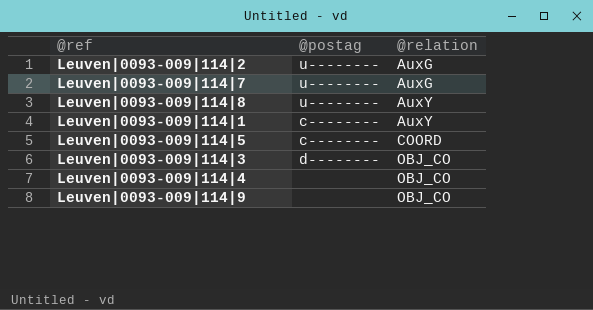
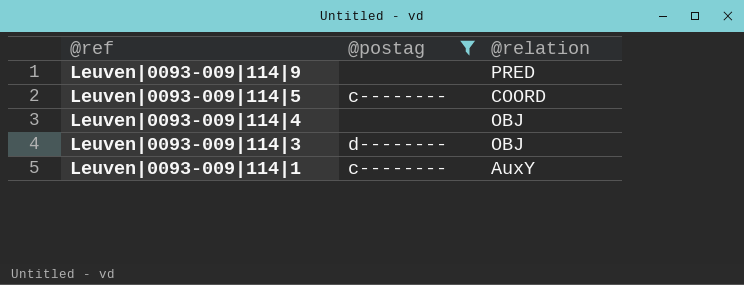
filter: none -> @postag != u--------
row order: @relation ascending -> @ref descending
Leuven|0093-009|114|9 | @relation: OBJ_CO -> PRED
Leuven|0093-009|114|4 | @relation: OBJ_CO -> OBJ
Leuven|0093-009|114|3 | @relation: OBJ_CO -> OBJ

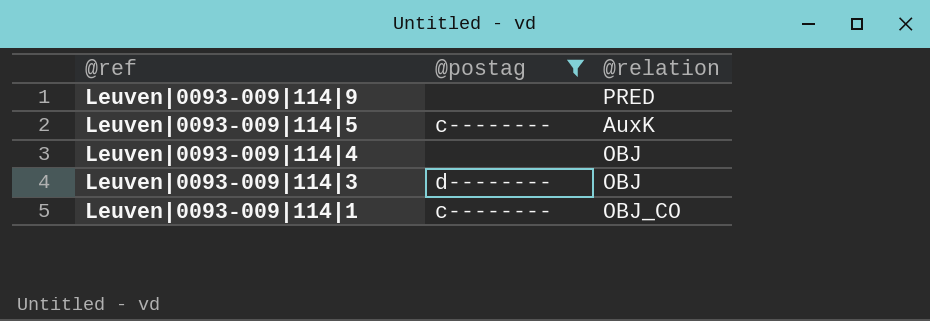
Leuven|0093-009|114|5 | @relation: COORD -> AuxK
Leuven|0093-009|114|1 | @relation: AuxY -> OBJ_CO

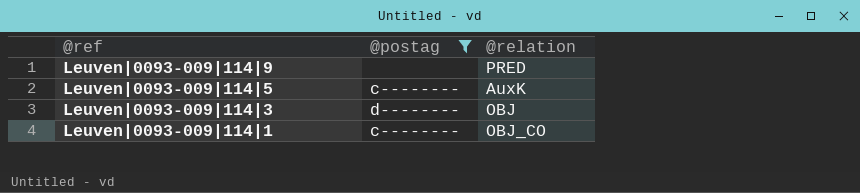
row Leuven|0093-009|114|4: none | OBJ -> none

